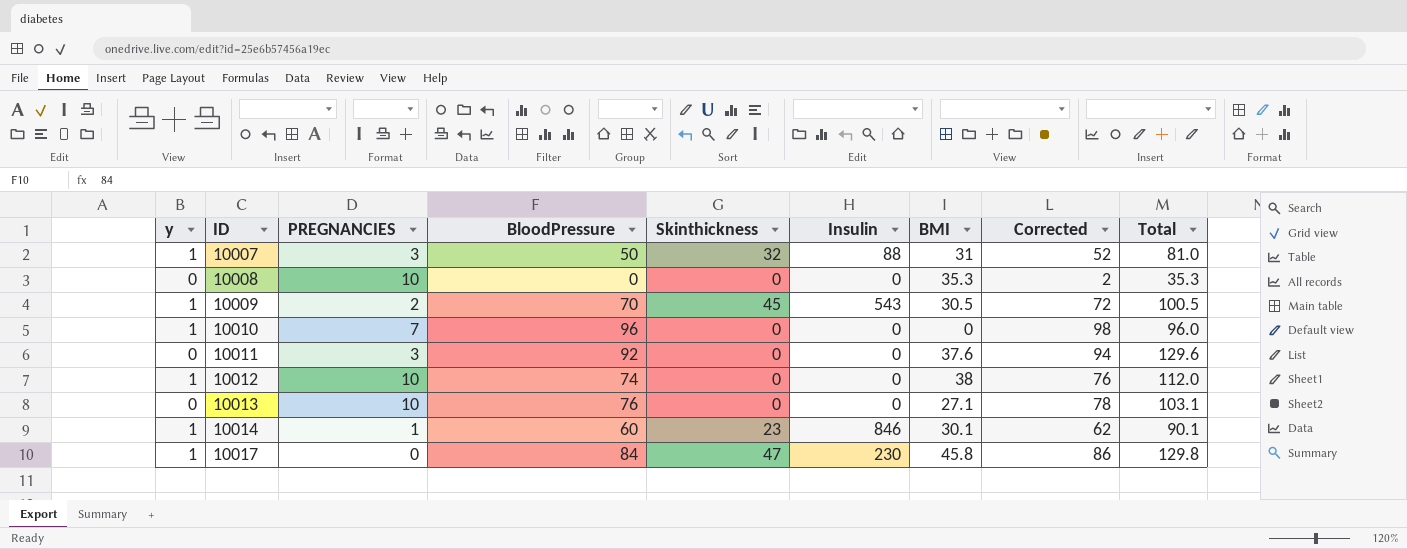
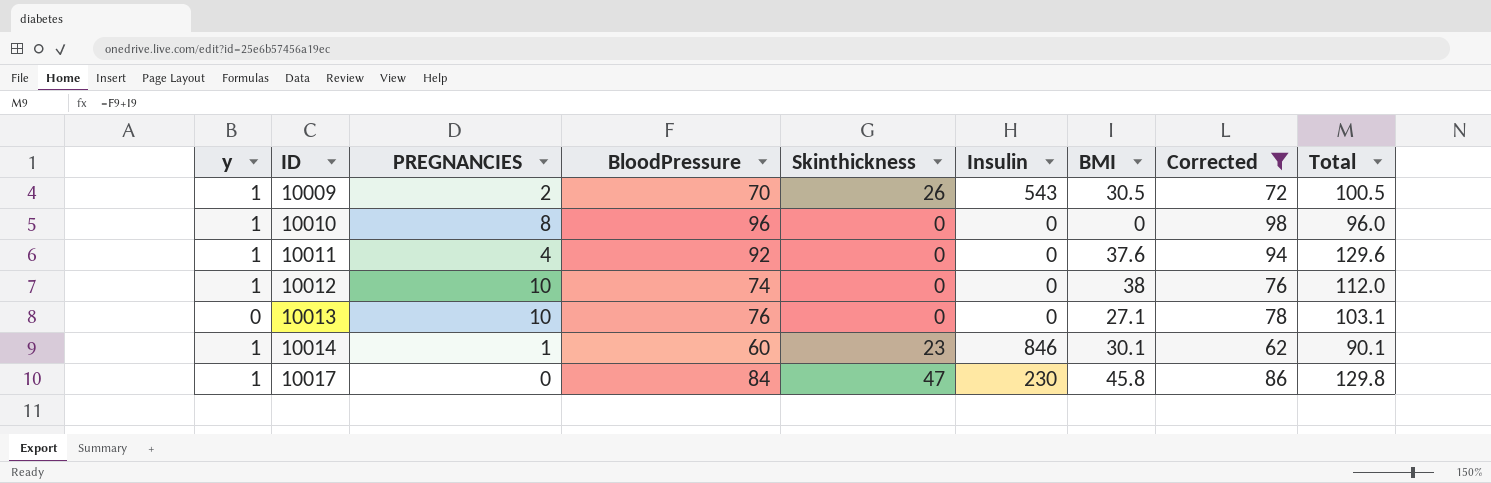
filter: none -> Corrected >= 62
10009 | Skinthickness: 45 -> 26
10010 | PREGNANCIES: 7 -> 8
10011 | y: 0 -> 1
10011 | PREGNANCIES: 3 -> 4

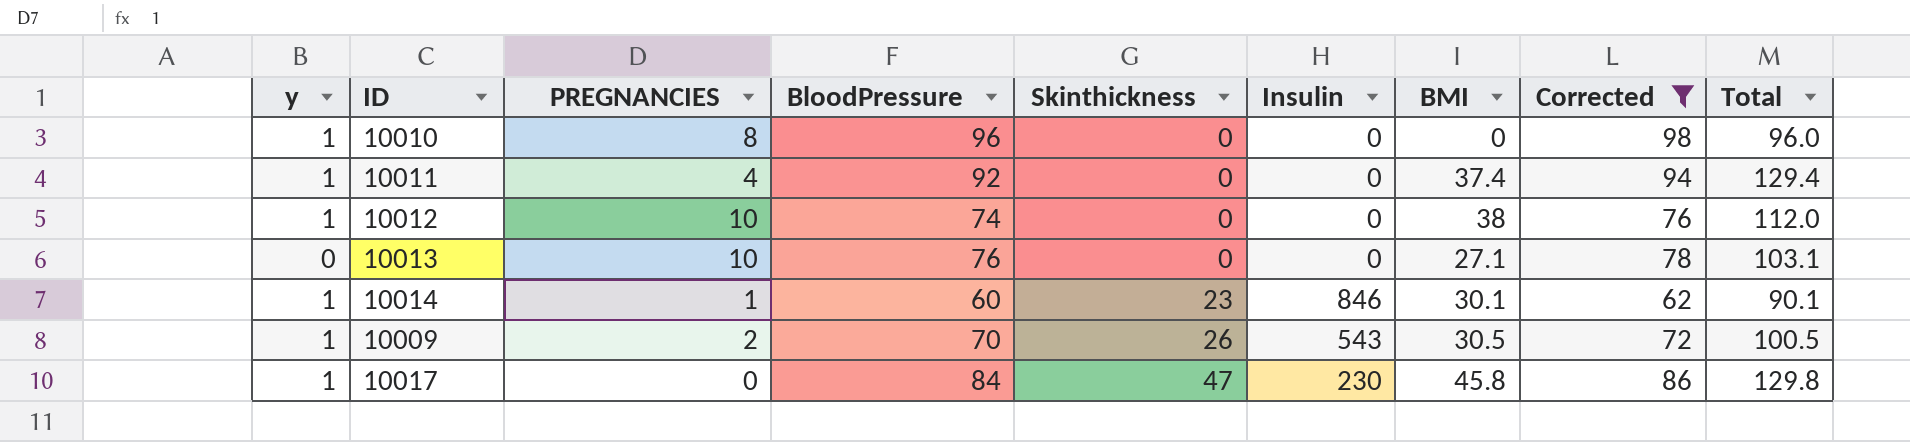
row order: ID ascending -> Skinthickness ascending
10011 | BMI: 37.6 -> 37.4
10011 | Total: 129.6 -> 129.4

